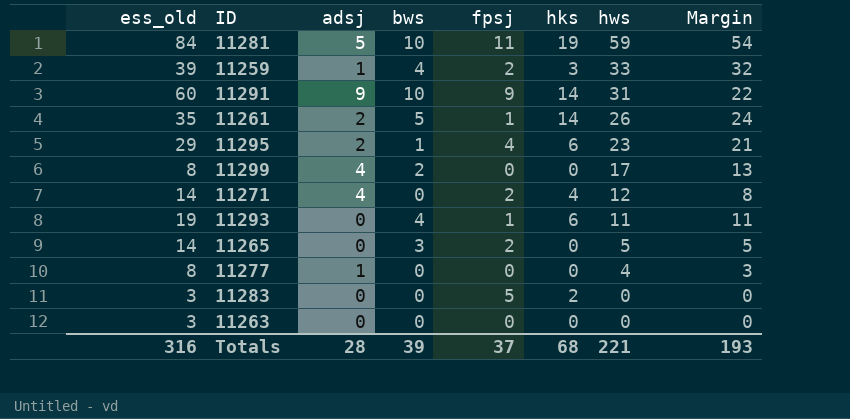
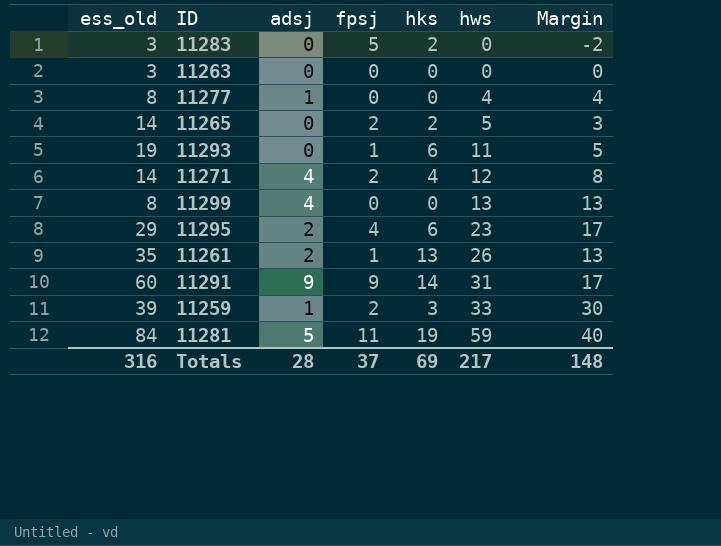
row order: hws descending -> hws ascending
column bws | position: 4 -> none
column Margin | formula: [hws] - [adsj] -> [hws] - [hks]
11265 | hks: 0 -> 2
11299 | hws: 17 -> 13
11261 | hks: 14 -> 13
Totals | hks: 68 -> 69
Totals | hws: 221 -> 217
Totals | Margin: 193 -> 148

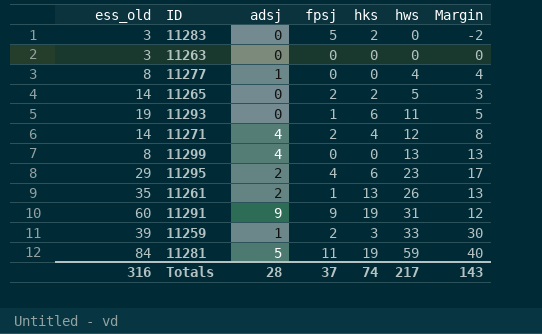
11291 | hks: 14 -> 19
11291 | Margin: 17 -> 12
Totals | hks: 69 -> 74
Totals | Margin: 148 -> 143

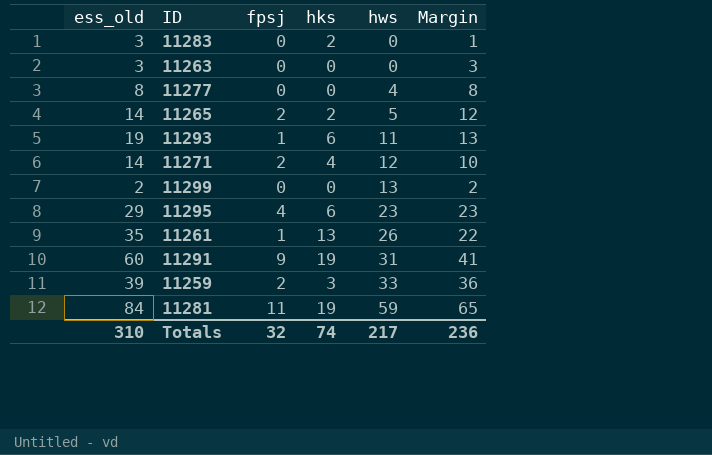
column adsj | position: 3 -> none
column Margin | formula: [hws] - [hks] -> [ess_old] - [hks]
11283 | fpsj: 5 -> 0
11299 | ess_old: 8 -> 2
Totals | ess_old: 316 -> 310
Totals | fpsj: 37 -> 32
Totals | Margin: 143 -> 236

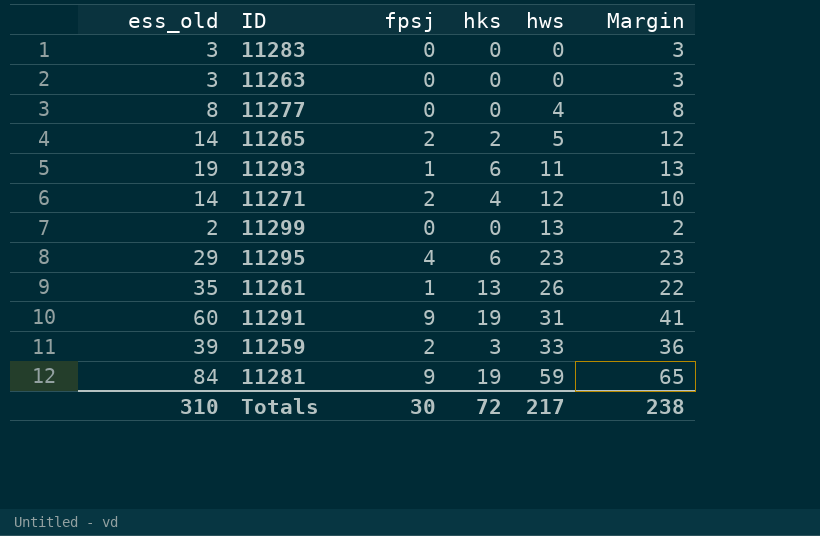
11283 | hks: 2 -> 0
11283 | Margin: 1 -> 3
11281 | fpsj: 11 -> 9
Totals | fpsj: 32 -> 30
Totals | hks: 74 -> 72
Totals | Margin: 236 -> 238

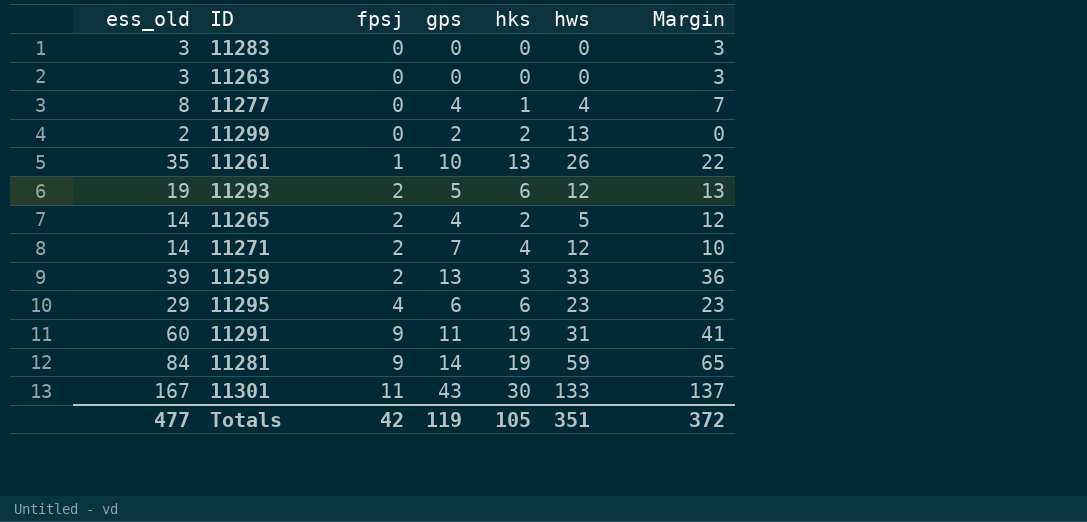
row order: hws ascending -> fpsj ascending
column gps | position: none -> 4
11277 | hks: 0 -> 1
11277 | Margin: 8 -> 7
11299 | hks: 0 -> 2
11299 | Margin: 2 -> 0
11293 | fpsj: 1 -> 2
11293 | hws: 11 -> 12
row 11301: none -> 167 | 11 | 43 | 30 | 133 | 137
Totals | ess_old: 310 -> 477
Totals | fpsj: 30 -> 42
Totals | hks: 72 -> 105
Totals | hws: 217 -> 351
Totals | Margin: 238 -> 372

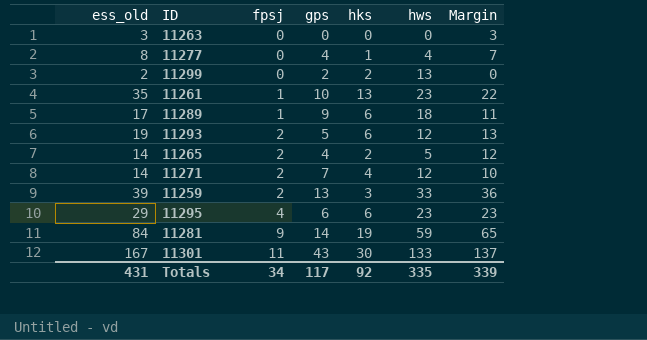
row 11283: 3 | 0 | 0 | 0 | 0 | 3 -> none
row 11291: 60 | 9 | 11 | 19 | 31 | 41 -> none
11261 | hws: 26 -> 23
row 11289: none -> 17 | 1 | 9 | 6 | 18 | 11
Totals | ess_old: 477 -> 431
Totals | fpsj: 42 -> 34
Totals | gps: 119 -> 117
Totals | hks: 105 -> 92
Totals | hws: 351 -> 335
Totals | Margin: 372 -> 339

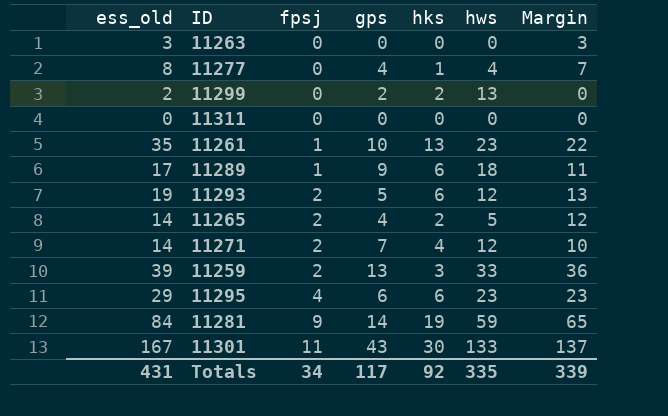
row 11311: none -> 0 | 0 | 0 | 0 | 0 | 0

